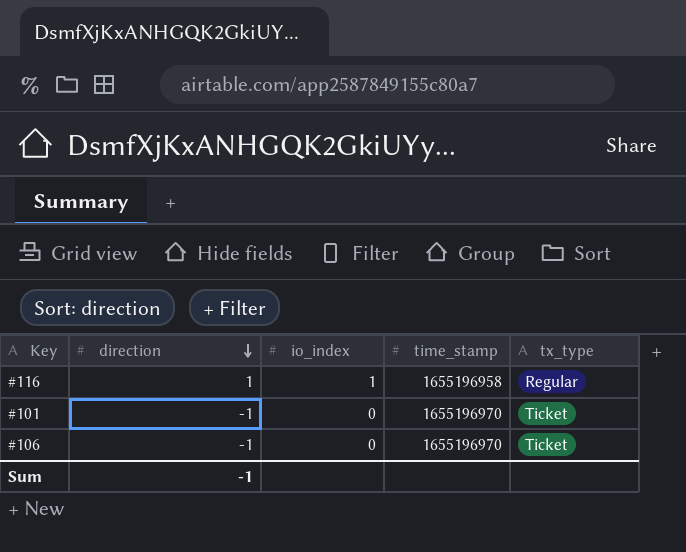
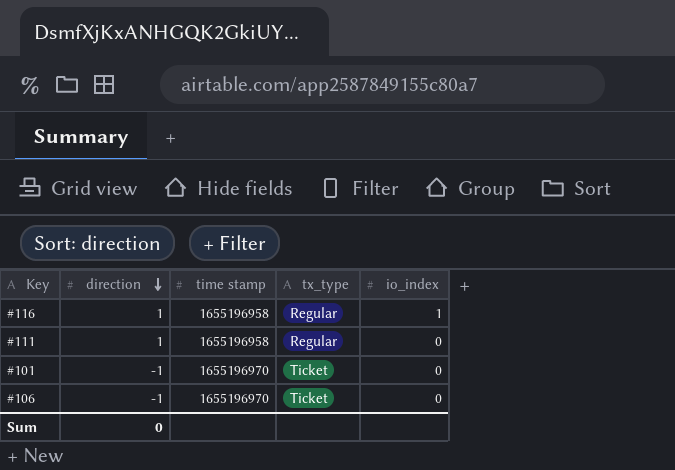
column name: time_stamp -> time stamp
column io_index | position: 3 -> 5
row #111: none -> 1 | 1655196958 | Regular | 0
Sum | direction: -1 -> 0

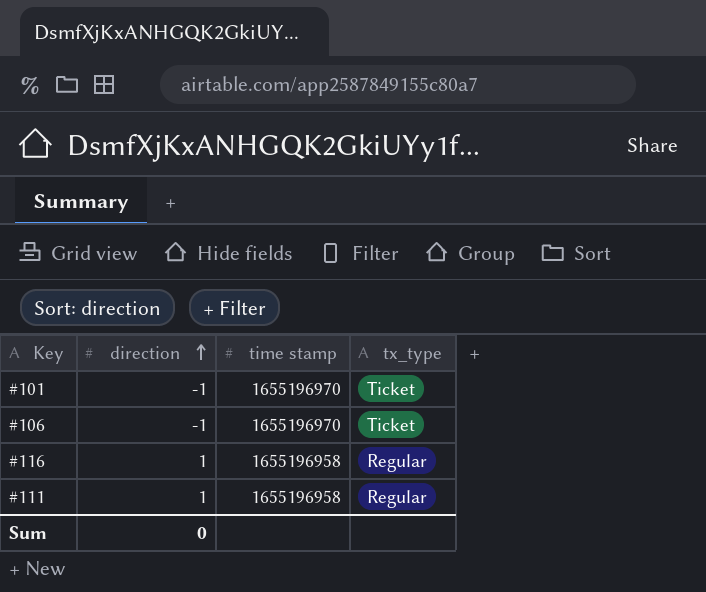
row order: direction descending -> direction ascending
column io_index | position: 5 -> none

